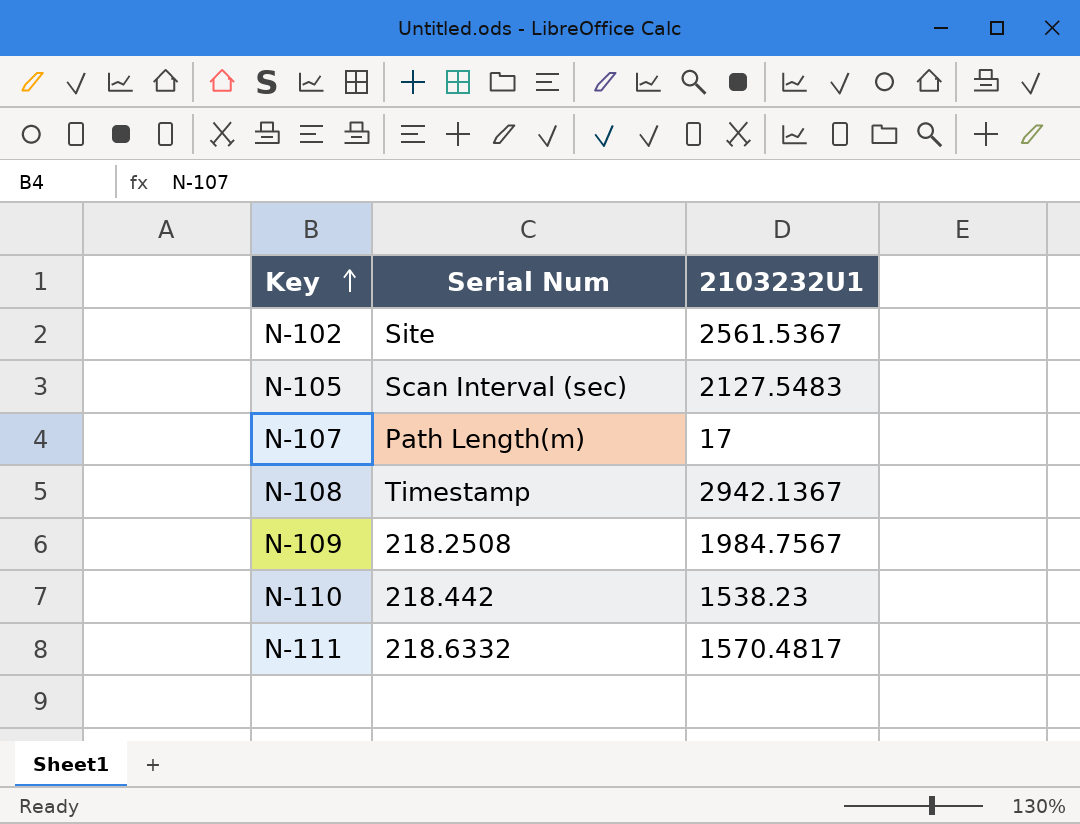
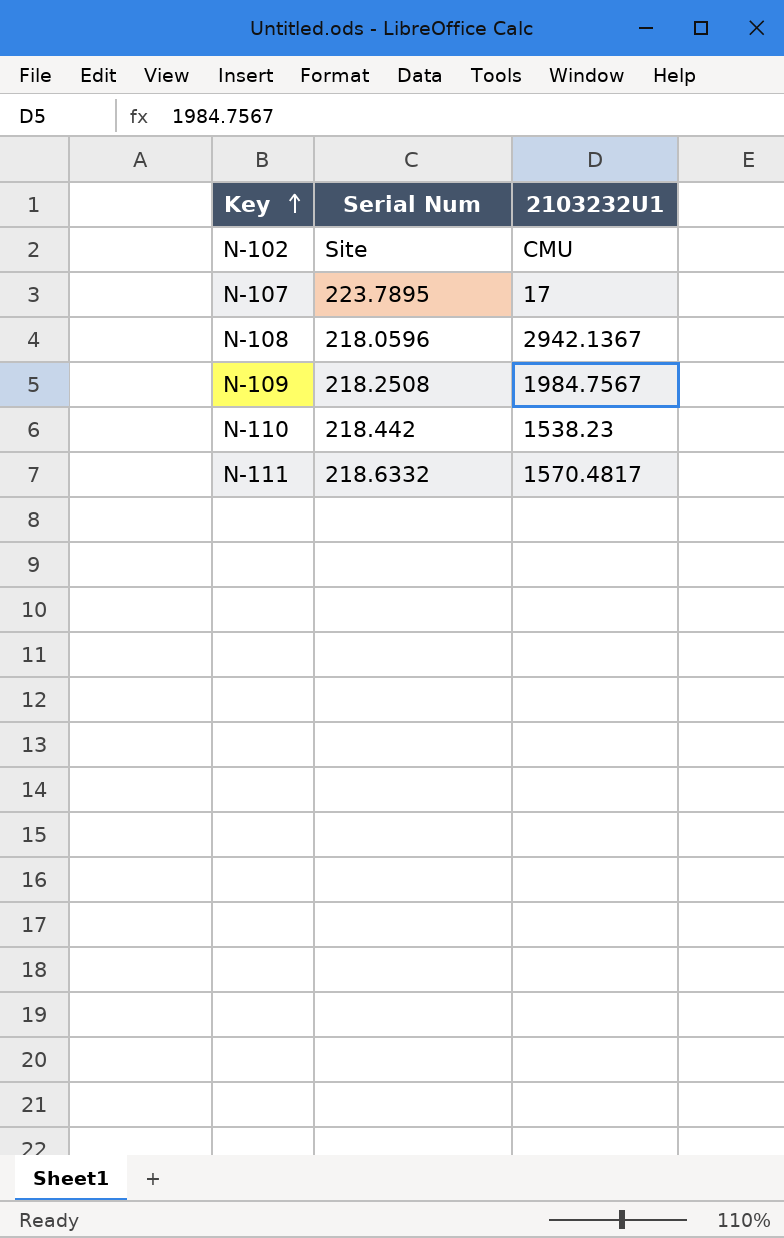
row N-105: Scan Interval (sec) | 2127.5483 -> none
N-102 | 2103232U1: 2561.5367 -> CMU
N-107 | Serial Num: Path Length(m) -> 223.7895
N-108 | Serial Num: Timestamp -> 218.0596

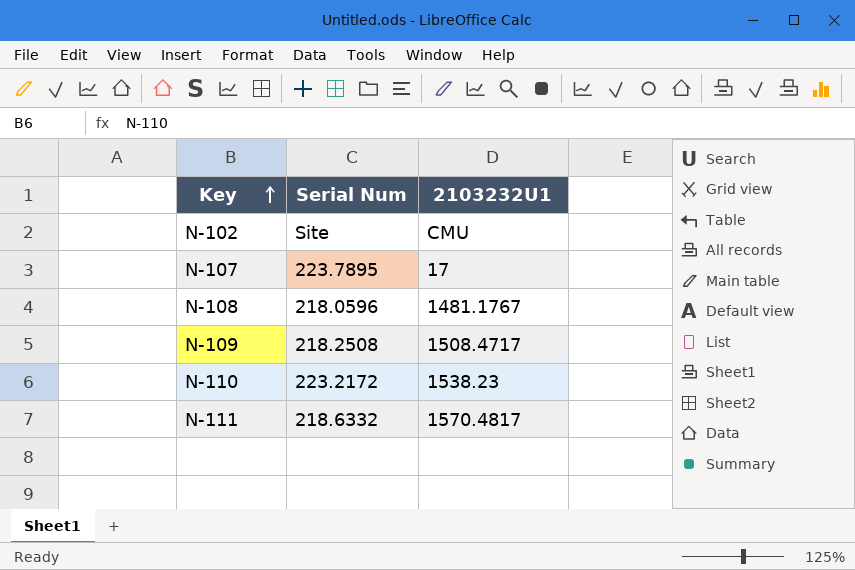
N-108 | 2103232U1: 2942.1367 -> 1481.1767
N-109 | 2103232U1: 1984.7567 -> 1508.4717
N-110 | Serial Num: 218.442 -> 223.2172

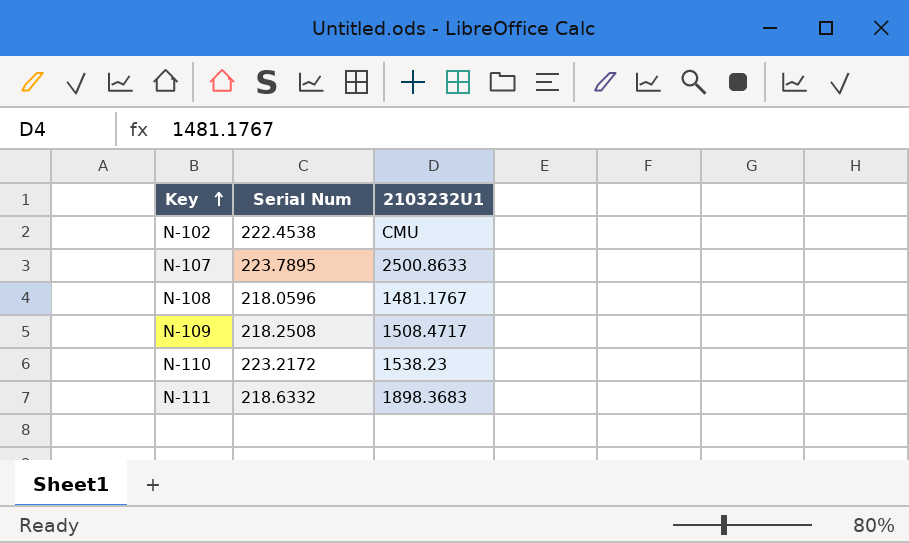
N-102 | Serial Num: Site -> 222.4538
N-107 | 2103232U1: 17 -> 2500.8633
N-111 | 2103232U1: 1570.4817 -> 1898.3683

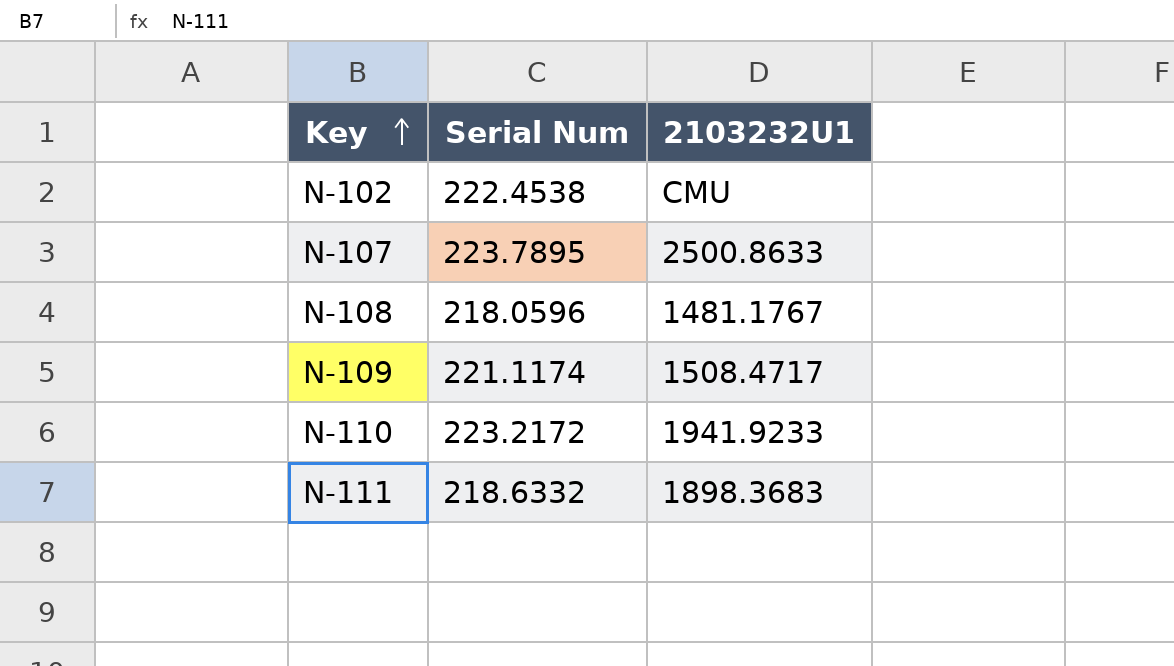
N-109 | Serial Num: 218.2508 -> 221.1174
N-110 | 2103232U1: 1538.23 -> 1941.9233

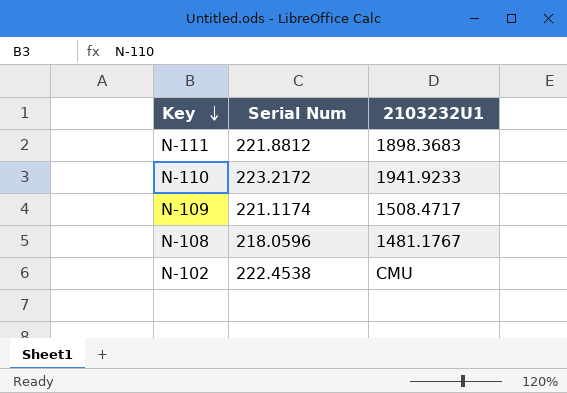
row order: Key ascending -> Key descending
row N-107: 223.7895 | 2500.8633 -> none
N-111 | Serial Num: 218.6332 -> 221.8812

